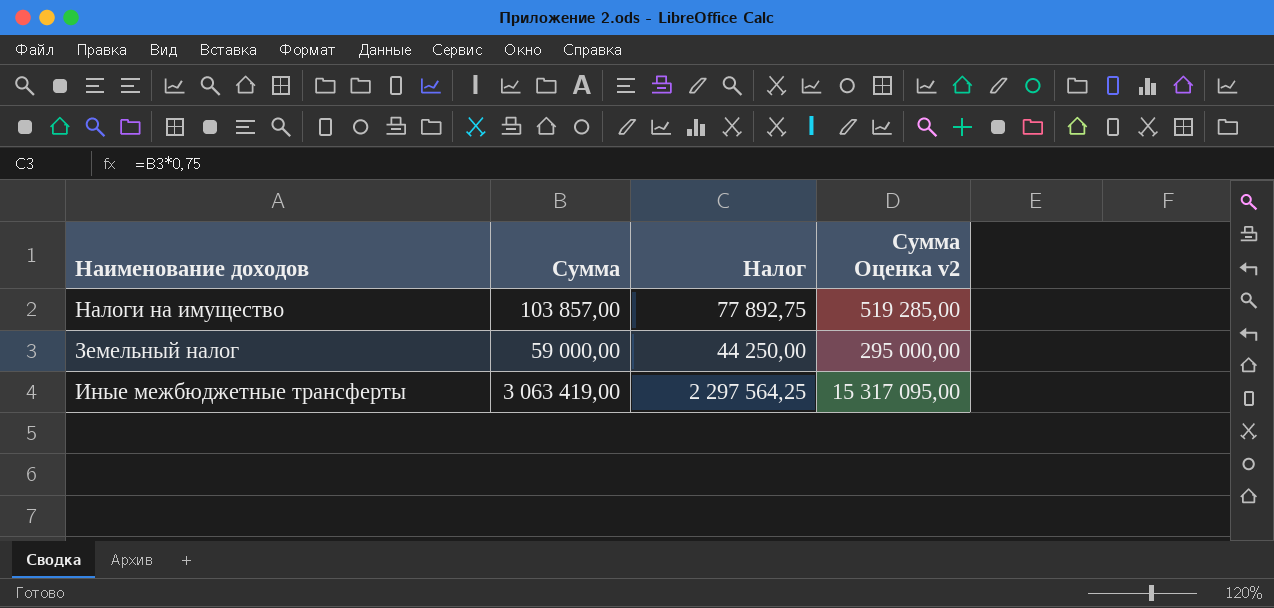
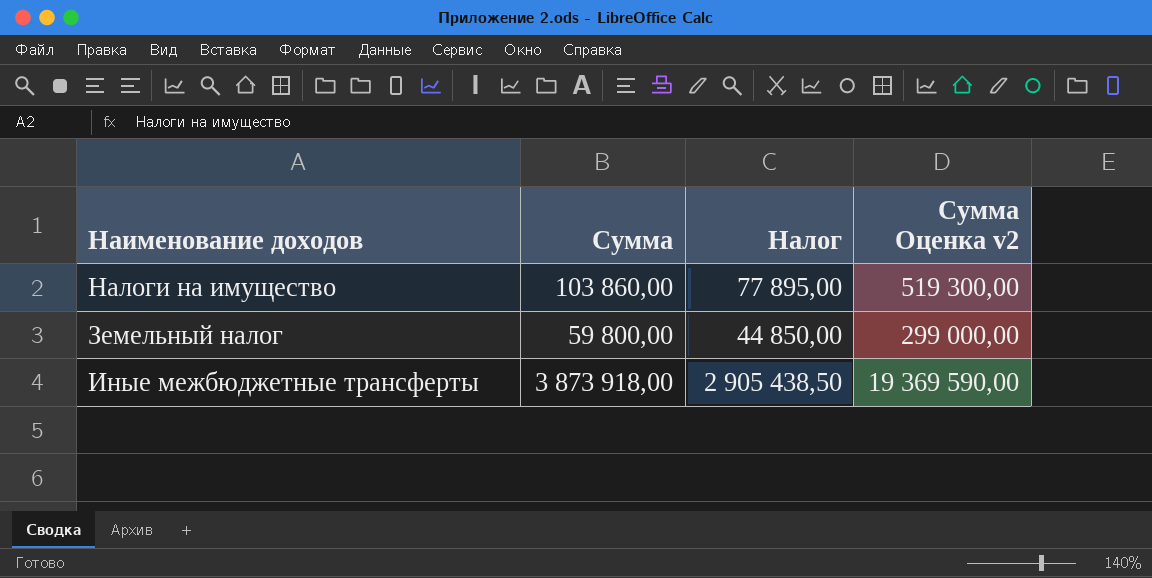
Налоги на имущество | Сумма: 103 857,00 -> 103 860,00
Налоги на имущество | Налог: 77 892,75 -> 77 895,00
Налоги на имущество | Сумма Оценка v2: 519 285,00 -> 519 300,00
Земельный налог | Сумма: 59 000,00 -> 59 800,00
Земельный налог | Налог: 44 250,00 -> 44 850,00
Земельный налог | Сумма Оценка v2: 295 000,00 -> 299 000,00
Иные межбюджетные трансферты | Сумма: 3 063 419,00 -> 3 873 918,00
Иные межбюджетные трансферты | Налог: 2 297 564,25 -> 2 905 438,50
Иные межбюджетные трансферты | Сумма Оценка v2: 15 317 095,00 -> 19 369 590,00

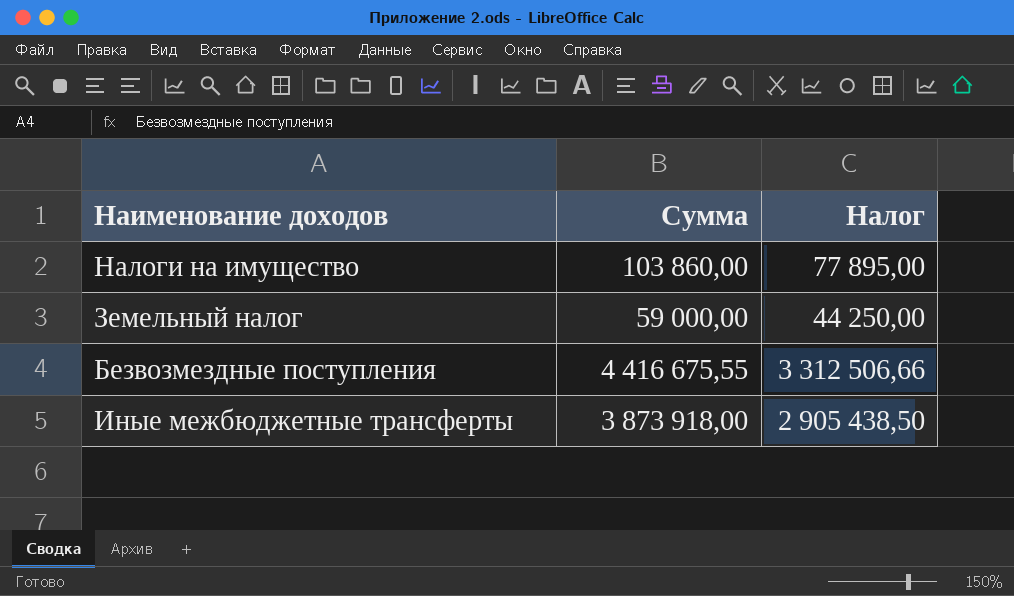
column Сумма Оценка v2 | formula: [Сумма] * 5 -> none
Земельный налог | Сумма: 59 800,00 -> 59 000,00
Земельный налог | Налог: 44 850,00 -> 44 250,00
row Безвозмездные поступления: none -> 4 416 675,55 | 3 312 506,66

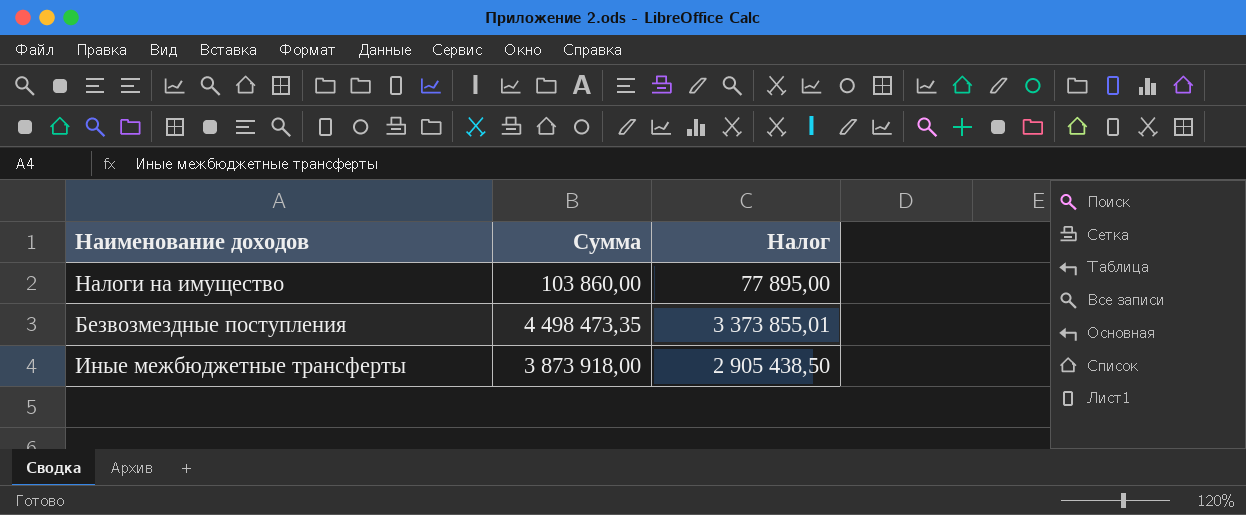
row Земельный налог: 59 000,00 | 44 250,00 -> none
Безвозмездные поступления | Сумма: 4 416 675,55 -> 4 498 473,35
Безвозмездные поступления | Налог: 3 312 506,66 -> 3 373 855,01

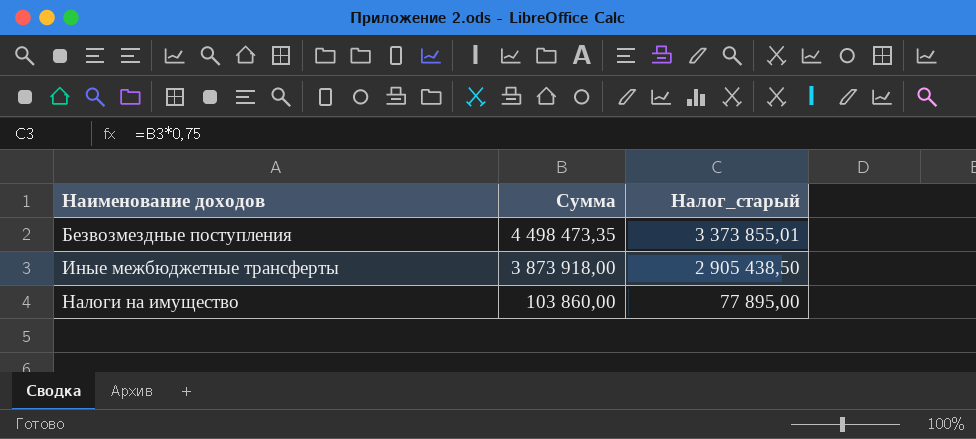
row order: none -> Наименование доходов ascending
column name: Налог -> Налог_старый

